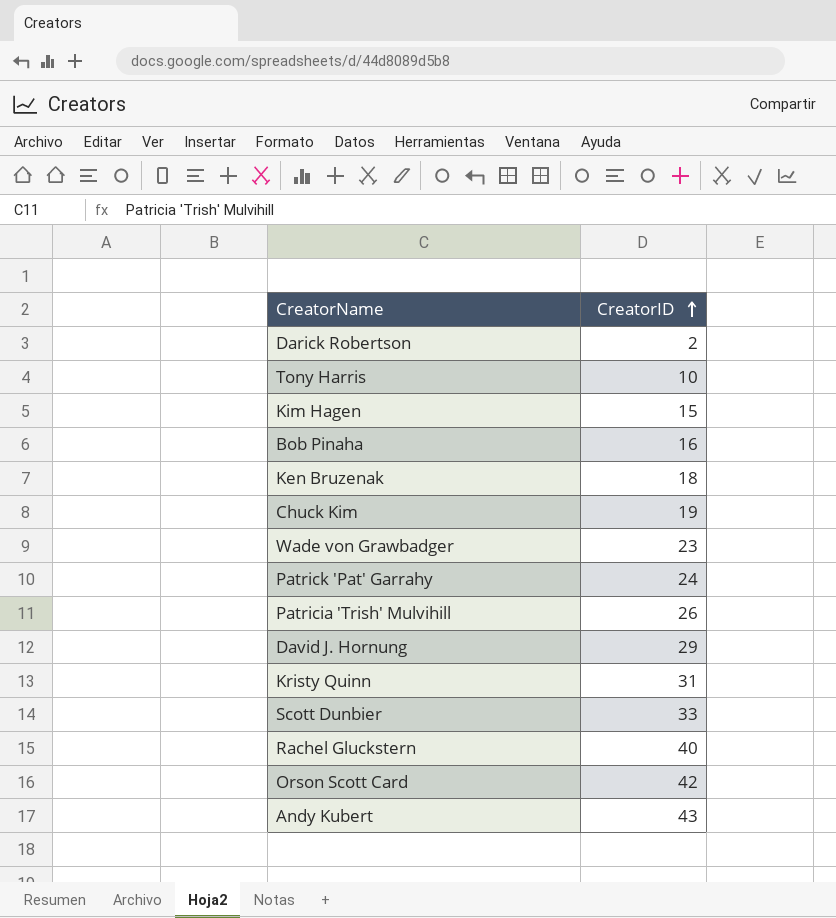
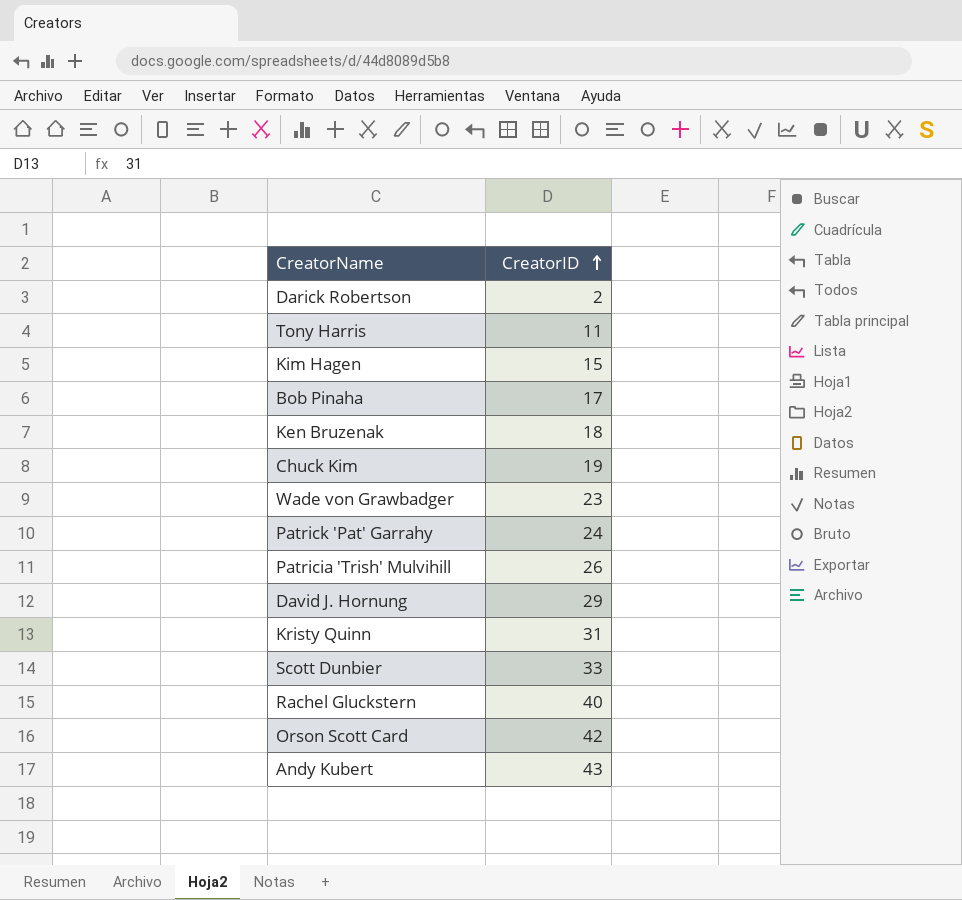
Tony Harris | CreatorID: 10 -> 11
Bob Pinaha | CreatorID: 16 -> 17

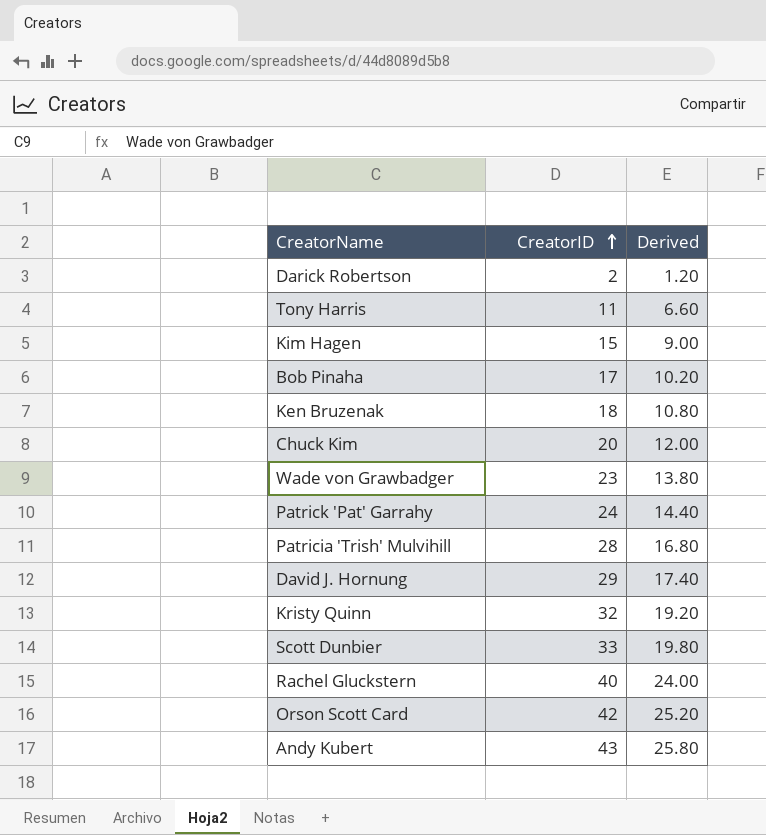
column Derived | formula: none -> [CreatorID] * 0.6
Chuck Kim | CreatorID: 19 -> 20
Patricia 'Trish' Mulvihill | CreatorID: 26 -> 28
Kristy Quinn | CreatorID: 31 -> 32

